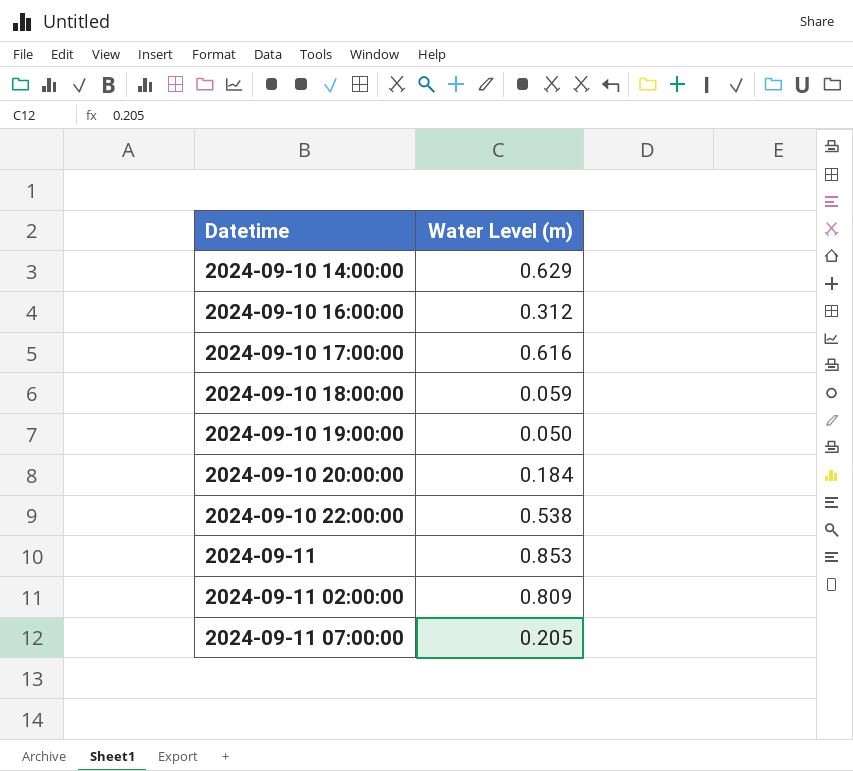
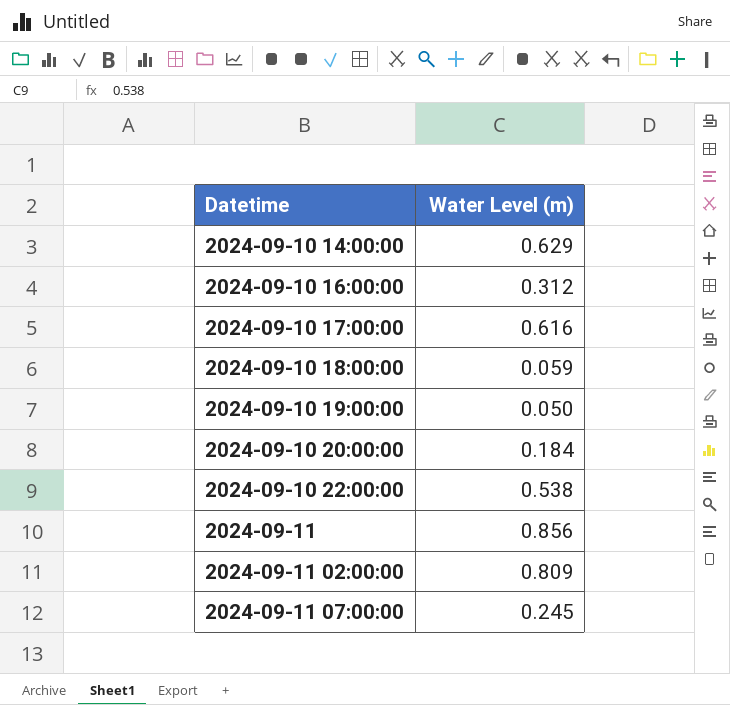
2024-09-11 | Water Level (m): 0.853 -> 0.856
2024-09-11 07:00:00 | Water Level (m): 0.205 -> 0.245

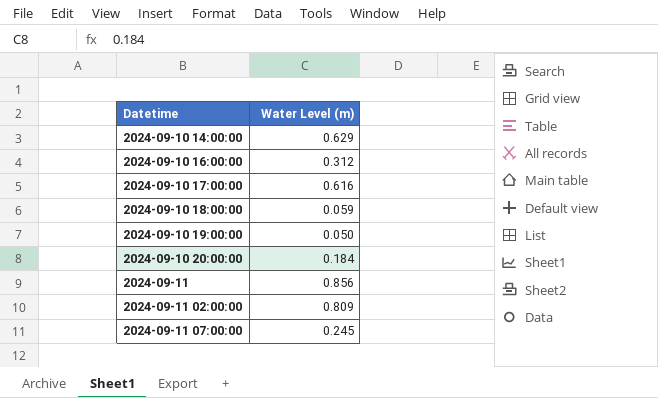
row 2024-09-10 22:00:00: 0.538 -> none

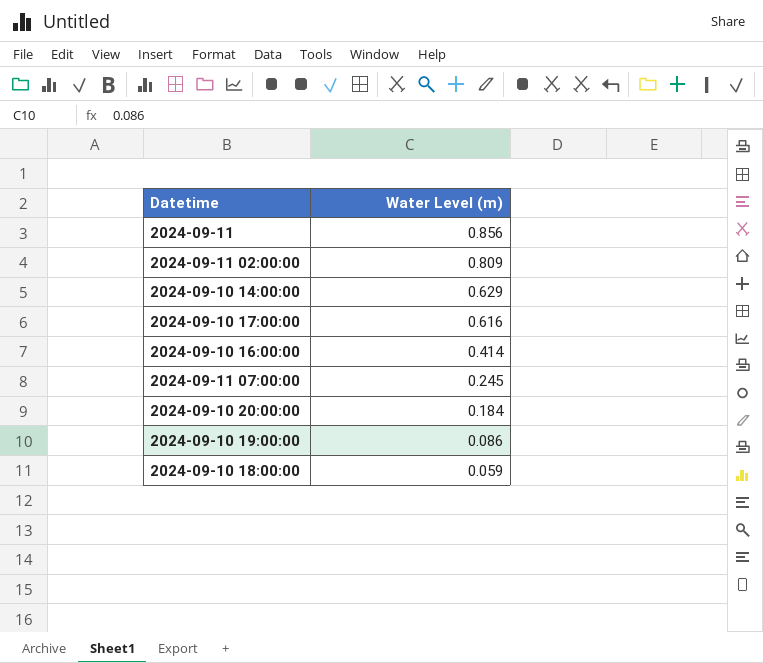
row order: Datetime ascending -> Water Level (m) descending
2024-09-10 16:00:00 | Water Level (m): 0.312 -> 0.414
2024-09-10 19:00:00 | Water Level (m): 0.050 -> 0.086

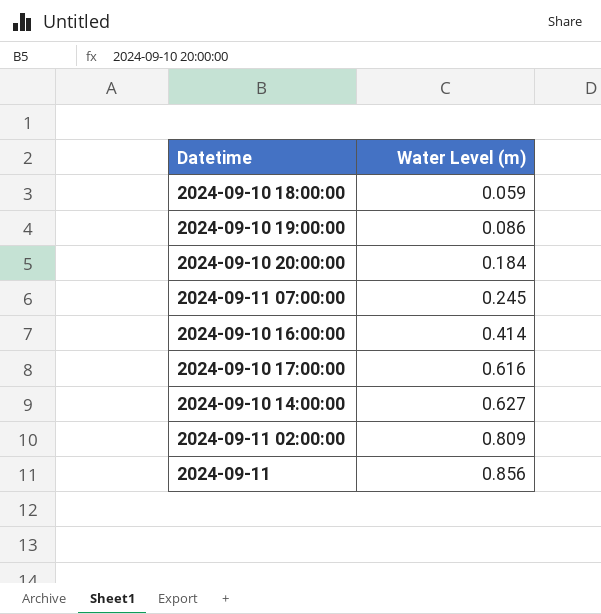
row order: Water Level (m) descending -> Water Level (m) ascending
2024-09-10 14:00:00 | Water Level (m): 0.629 -> 0.627

